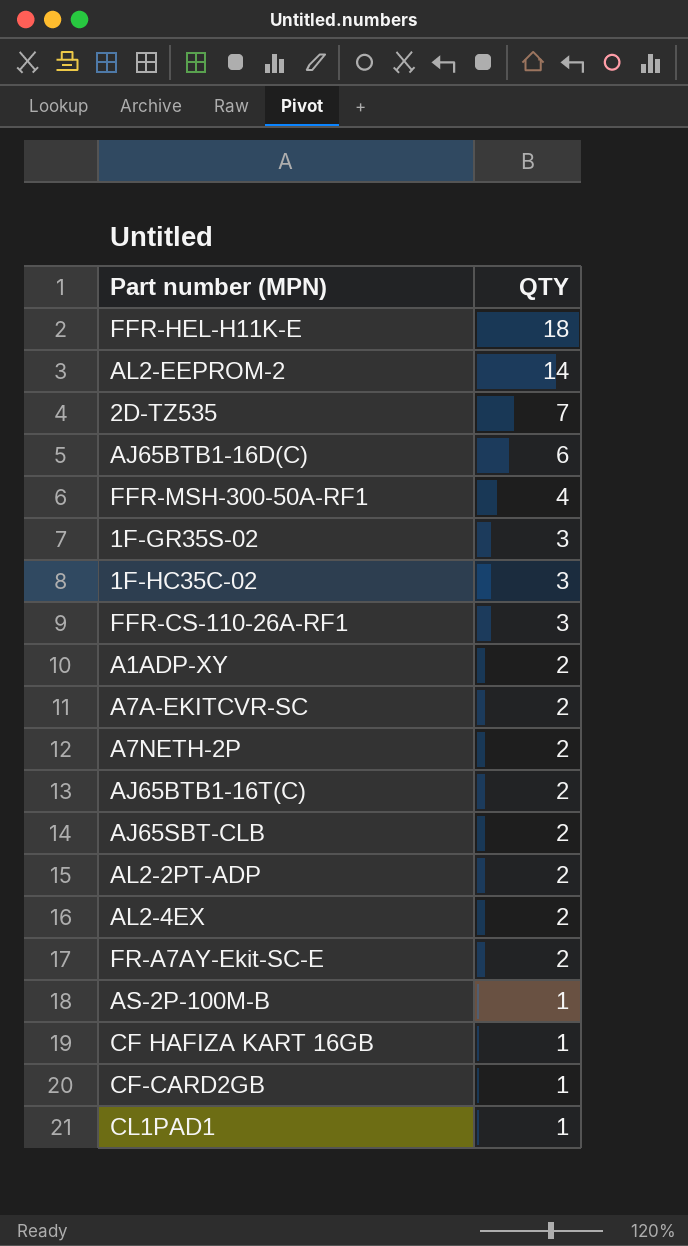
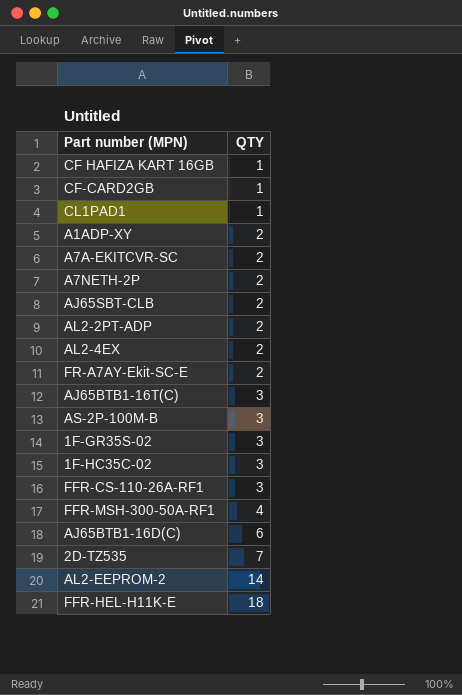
row order: QTY descending -> QTY ascending
AJ65BTB1-16T(C) | QTY: 2 -> 3
AS-2P-100M-B | QTY: 1 -> 3

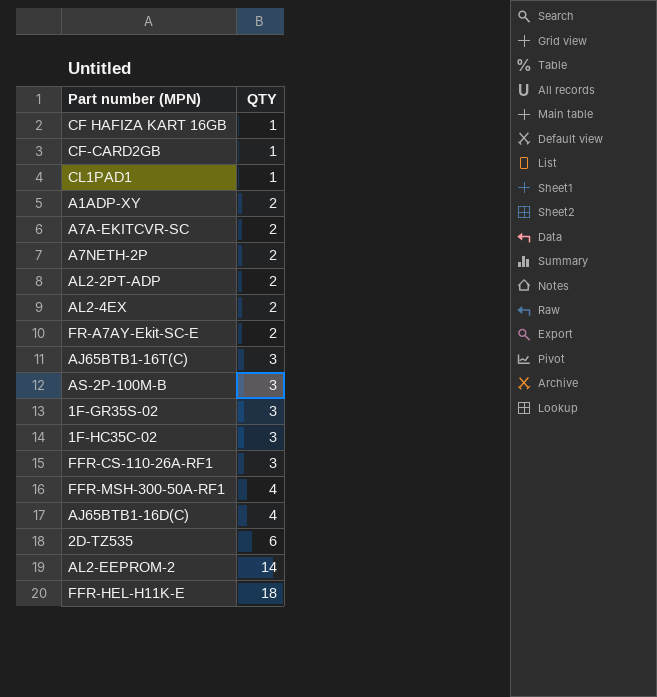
row AJ65SBT-CLB: 2 -> none
AJ65BTB1-16D(C) | QTY: 6 -> 4
2D-TZ535 | QTY: 7 -> 6

